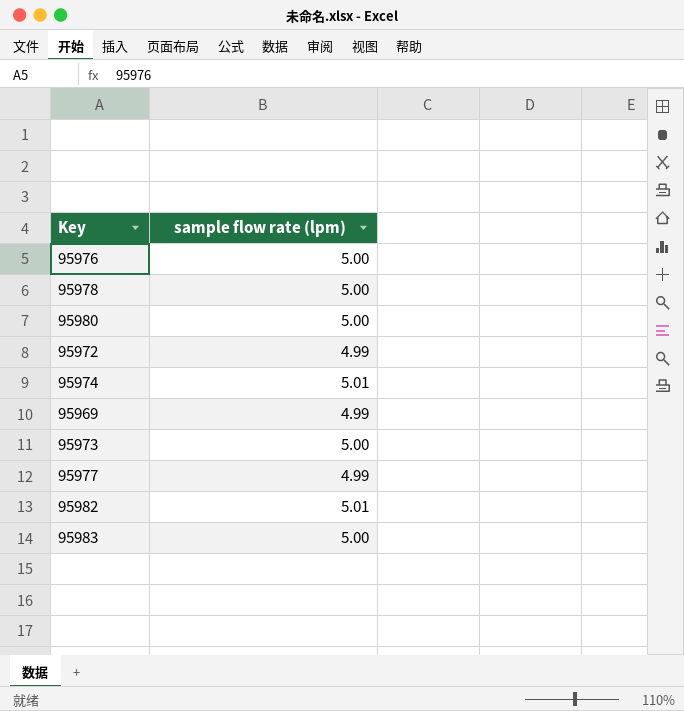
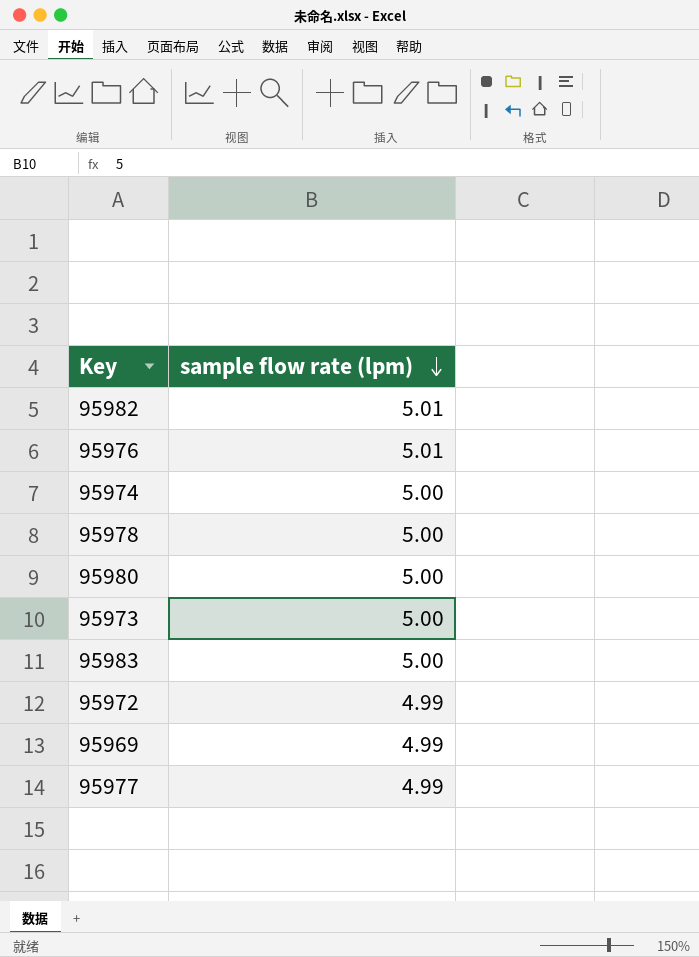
row order: none -> sample flow rate (lpm) descending
95976 | sample flow rate (lpm): 5.00 -> 5.01
95974 | sample flow rate (lpm): 5.01 -> 5.00

